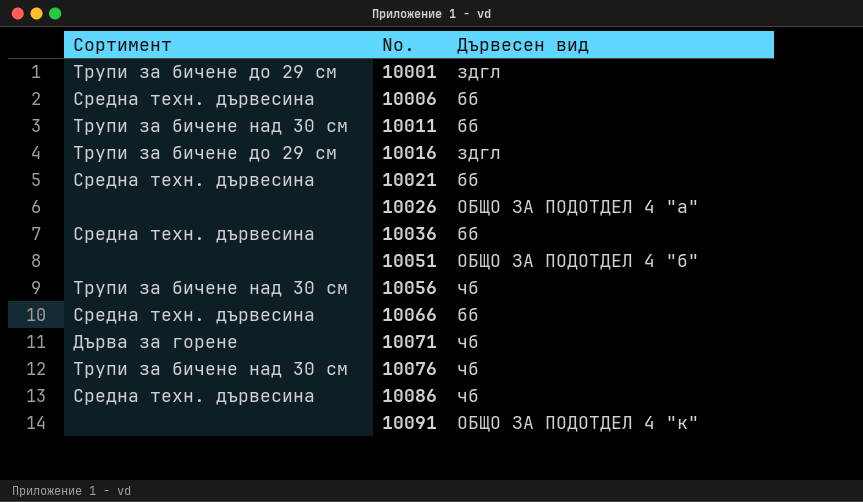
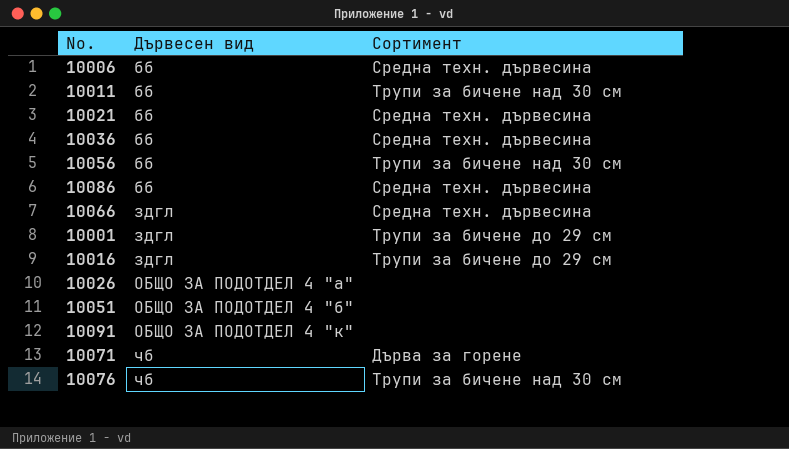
row order: No. ascending -> Дървесен вид ascending
column Сортимент | position: 1 -> 3
10056 | Дървесен вид: чб -> бб
10086 | Дървесен вид: чб -> бб
10066 | Дървесен вид: бб -> здгл

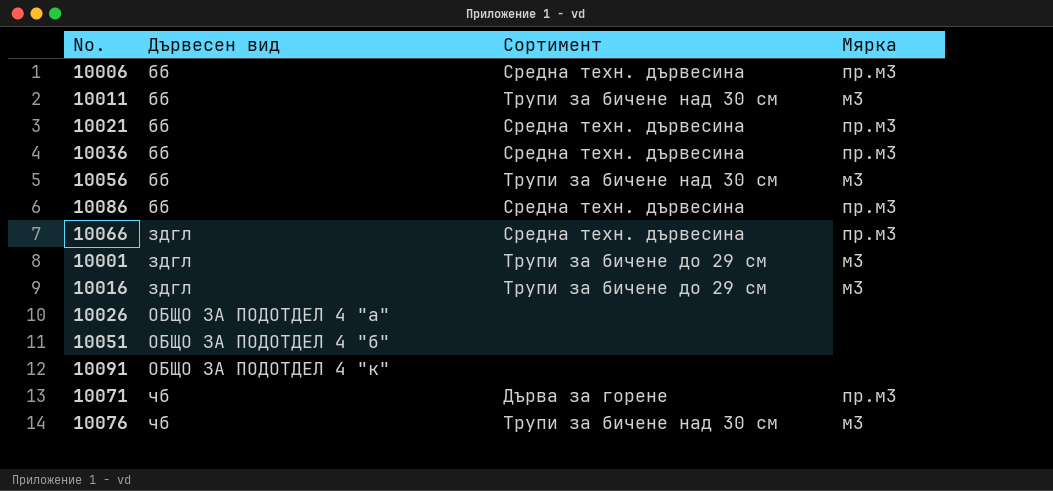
column Мярка | position: none -> 4

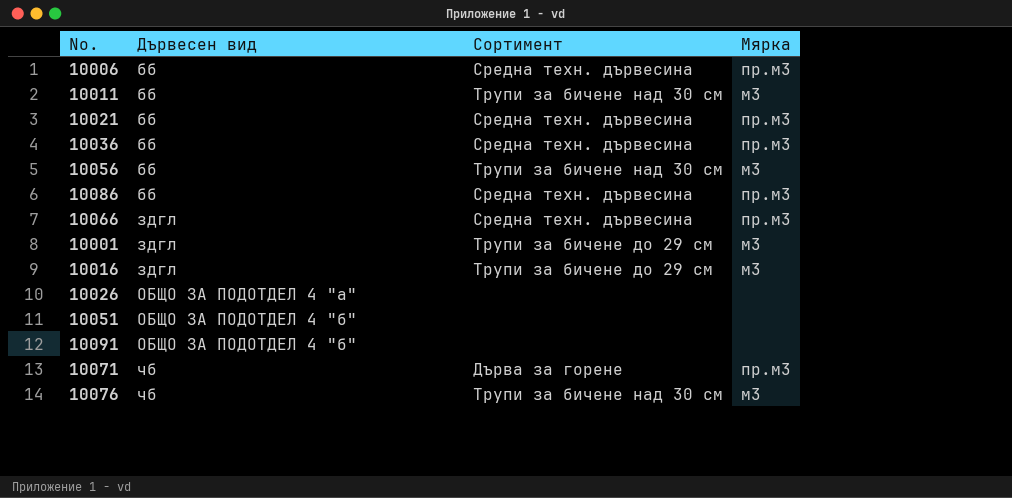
10091 | Дървесен вид: ОБЩО ЗА ПОДОТДЕЛ 4 "к" -> ОБЩО ЗА ПОДОТДЕЛ 4 "б"

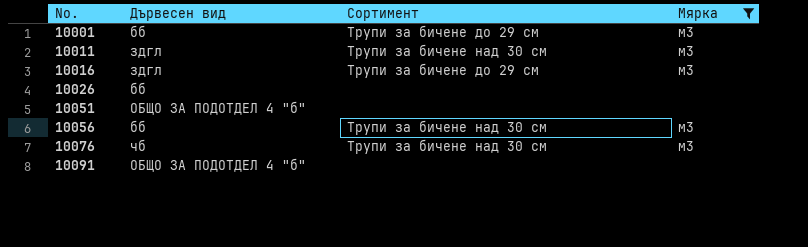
filter: none -> Мярка != пр.м3
row order: Дървесен вид ascending -> No. ascending
10001 | Дървесен вид: здгл -> бб
10011 | Дървесен вид: бб -> здгл
10026 | Дървесен вид: ОБЩО ЗА ПОДОТДЕЛ 4 "а" -> бб

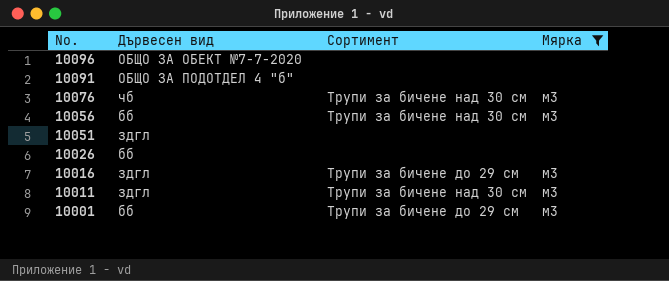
row order: No. ascending -> No. descending
row 10096: none -> ОБЩО ЗА ОБЕКТ №7-7-2020 | none | none
10051 | Дървесен вид: ОБЩО ЗА ПОДОТДЕЛ 4 "б" -> здгл

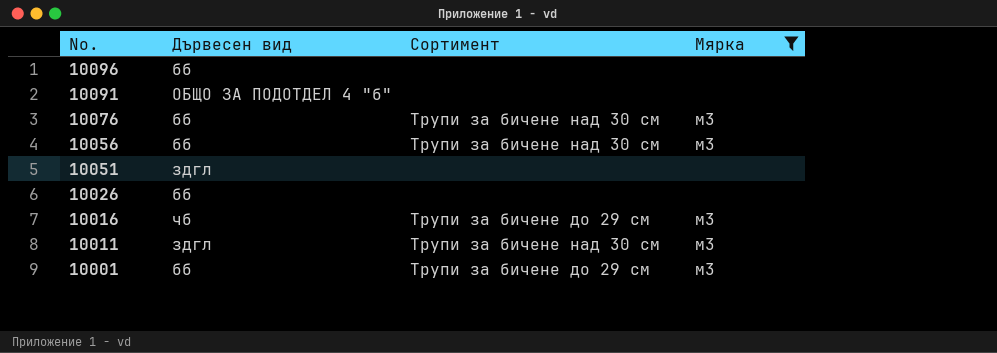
10096 | Дървесен вид: ОБЩО ЗА ОБЕКТ №7-7-2020 -> бб
10076 | Дървесен вид: чб -> бб
10016 | Дървесен вид: здгл -> чб

